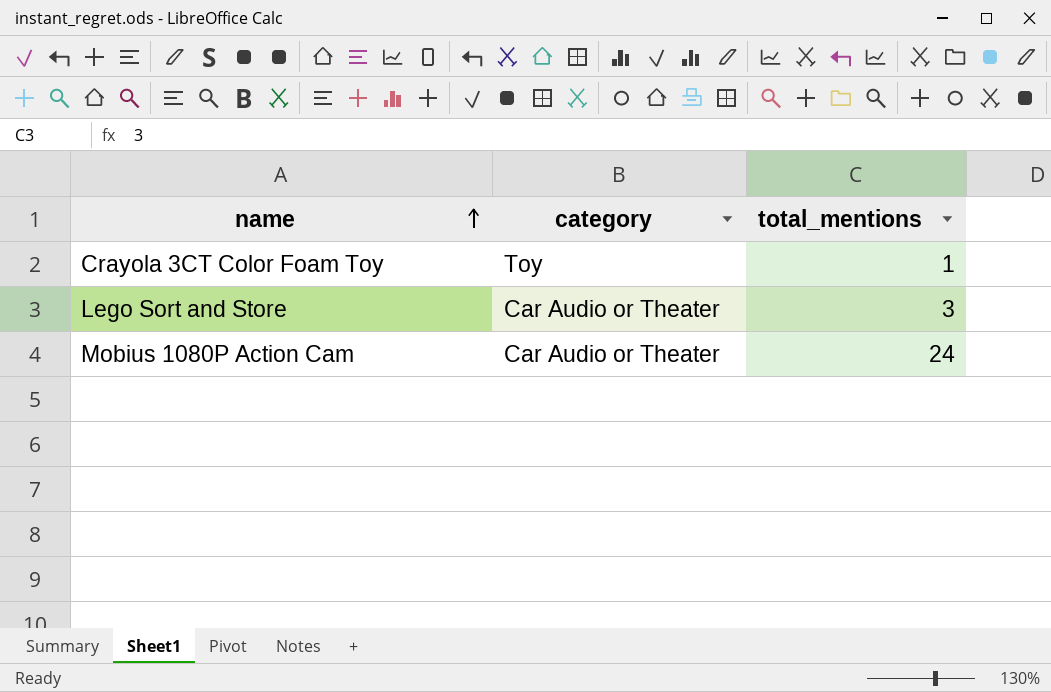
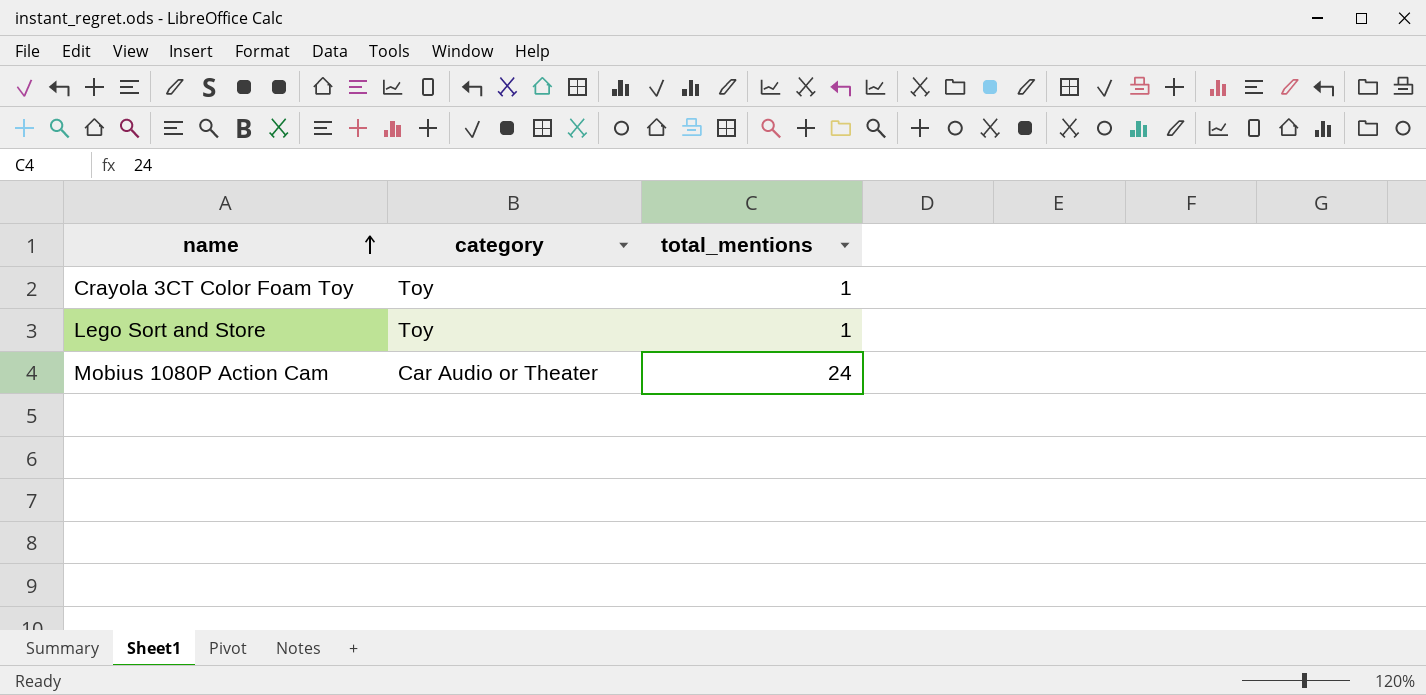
Lego Sort and Store | category: Car Audio or Theater -> Toy
Lego Sort and Store | total_mentions: 3 -> 1

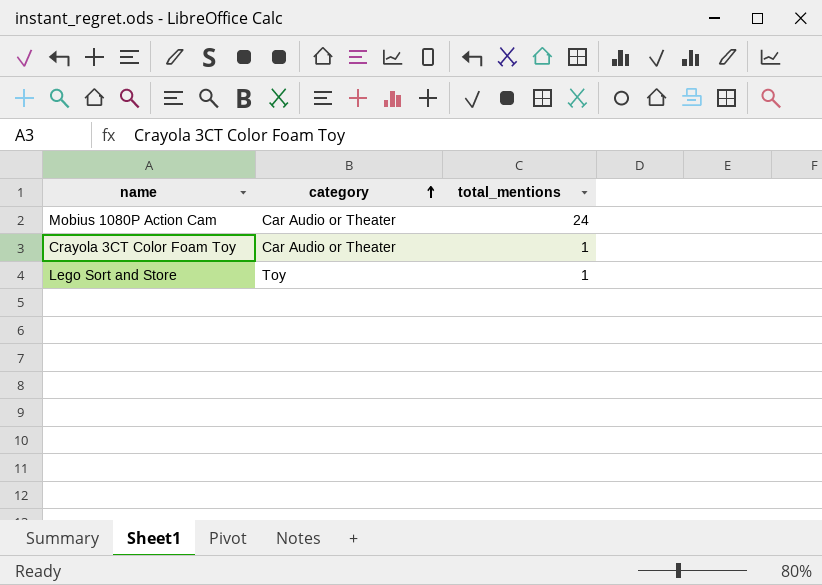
row order: name ascending -> category ascending
Crayola 3CT Color Foam Toy | category: Toy -> Car Audio or Theater

